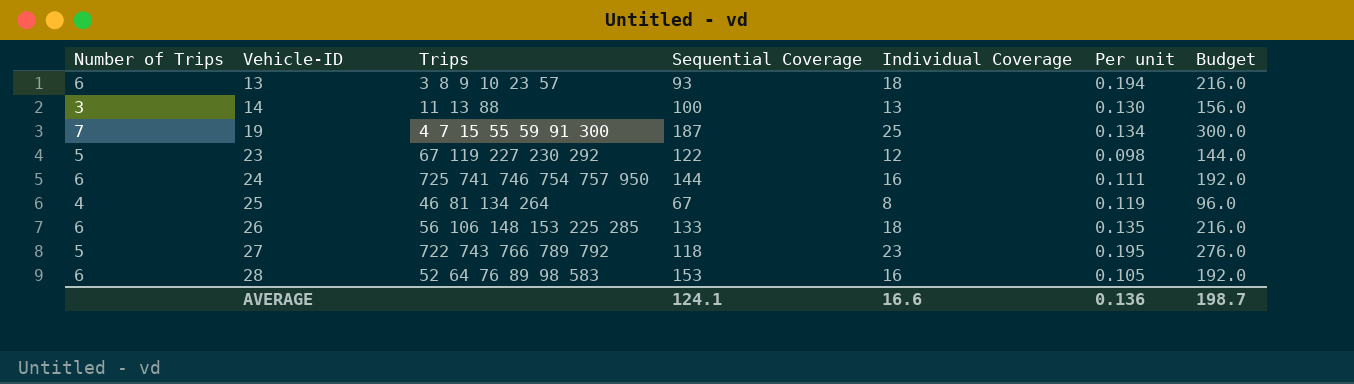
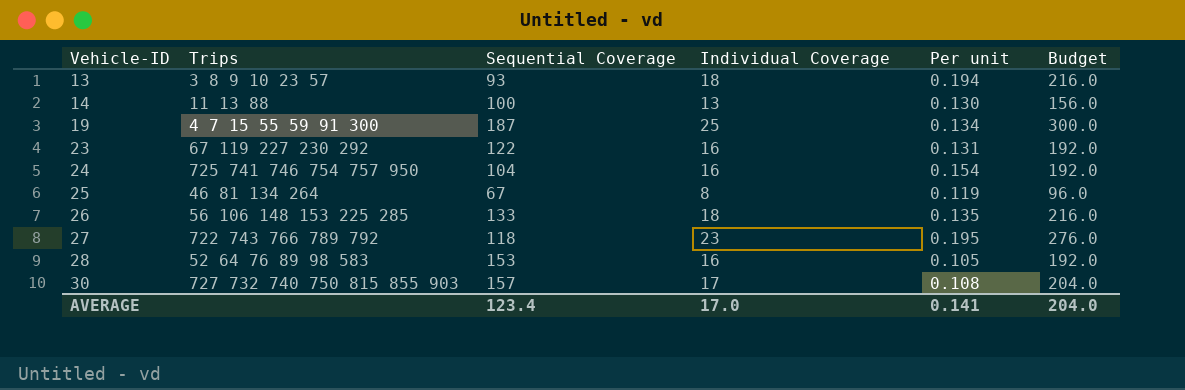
column Number of Trips | position: 1 -> none
23 | Individual Coverage: 12 -> 16
23 | Per unit: 0.098 -> 0.131
23 | Budget: 144.0 -> 192.0
24 | Sequential Coverage: 144 -> 104
24 | Per unit: 0.111 -> 0.154
row 30: none -> 727 732 740 750 815 855 903 | 157 | 17 | 0.108 | 204.0
AVERAGE | Sequential Coverage: 124.1 -> 123.4
AVERAGE | Individual Coverage: 16.6 -> 17.0
AVERAGE | Per unit: 0.136 -> 0.141
AVERAGE | Budget: 198.7 -> 204.0

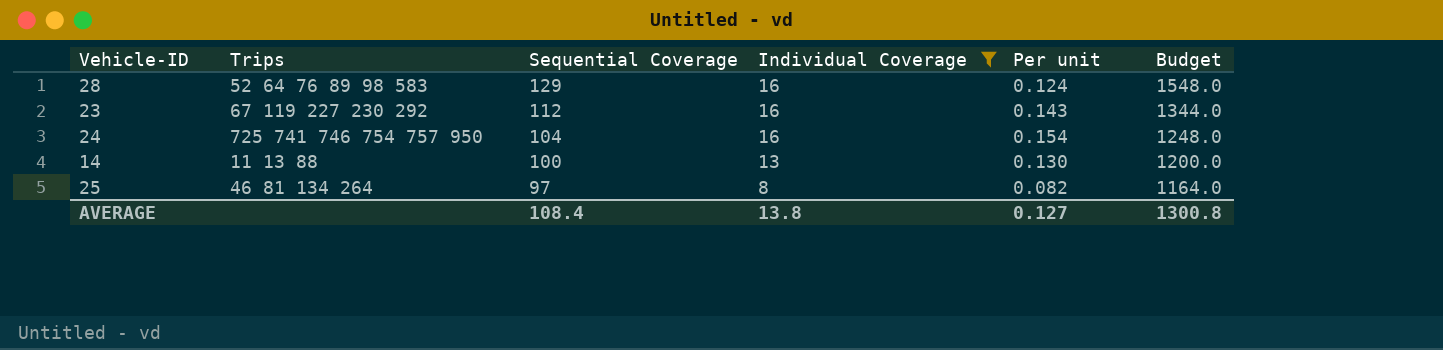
filter: none -> Individual Coverage <= 16
row order: Vehicle-ID ascending -> Sequential Coverage descending
column Budget | formula: [Individual Coverage] * 12 -> [Sequential Coverage] * 12
28 | Sequential Coverage: 153 -> 129
28 | Per unit: 0.105 -> 0.124
23 | Sequential Coverage: 122 -> 112
23 | Per unit: 0.131 -> 0.143
25 | Sequential Coverage: 67 -> 97
25 | Per unit: 0.119 -> 0.082
AVERAGE | Sequential Coverage: 123.4 -> 108.4
AVERAGE | Individual Coverage: 17.0 -> 13.8
AVERAGE | Per unit: 0.141 -> 0.127
AVERAGE | Budget: 204.0 -> 1300.8

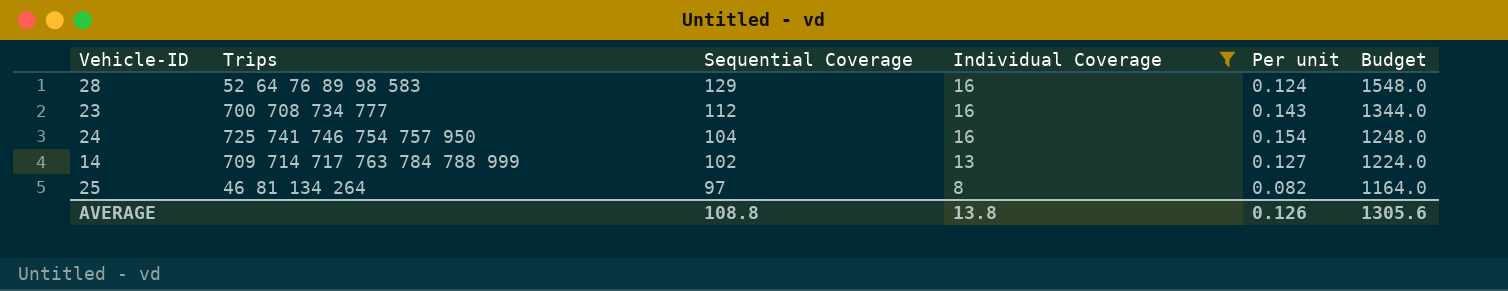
23 | Trips: 67 119 227 230 292 -> 700 708 734 777
14 | Trips: 11 13 88 -> 709 714 717 763 784 788 999
14 | Sequential Coverage: 100 -> 102
14 | Per unit: 0.130 -> 0.127
14 | Budget: 1200.0 -> 1224.0
AVERAGE | Sequential Coverage: 108.4 -> 108.8
AVERAGE | Per unit: 0.127 -> 0.126
AVERAGE | Budget: 1300.8 -> 1305.6

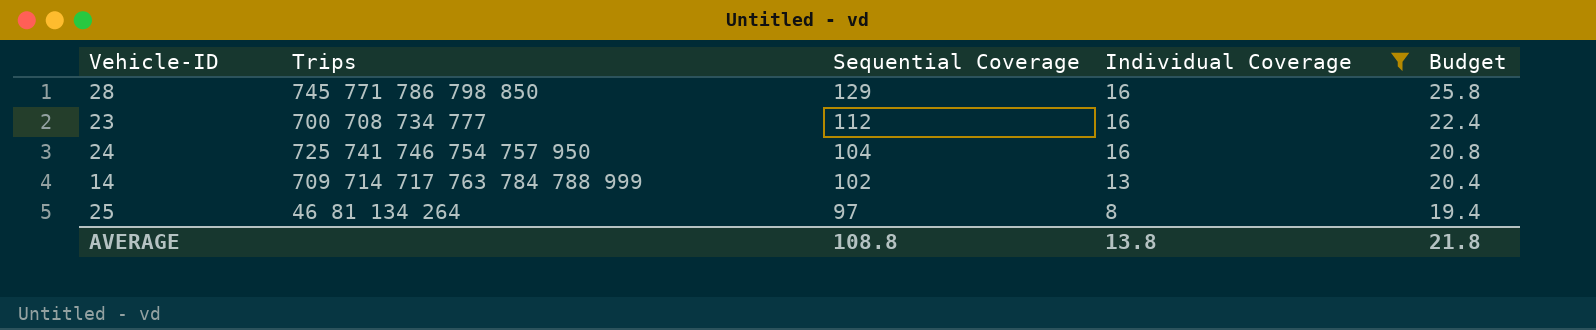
column Per unit | formula: [Individual Coverage] / [Sequential Coverage] -> none
column Budget | formula: [Sequential Coverage] * 12 -> [Sequential Coverage] * 0.2
28 | Trips: 52 64 76 89 98 583 -> 745 771 786 798 850
AVERAGE | Budget: 1305.6 -> 21.8

